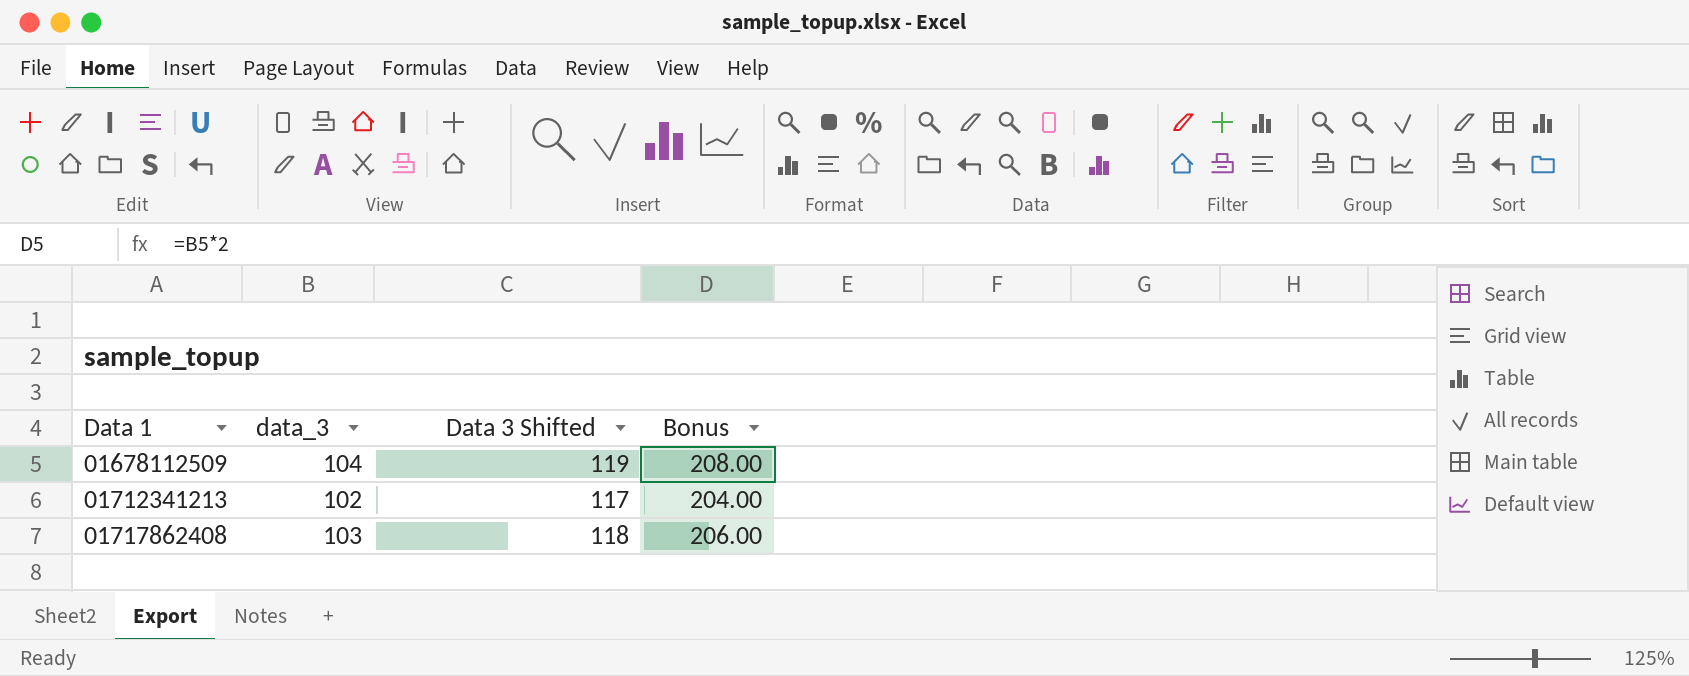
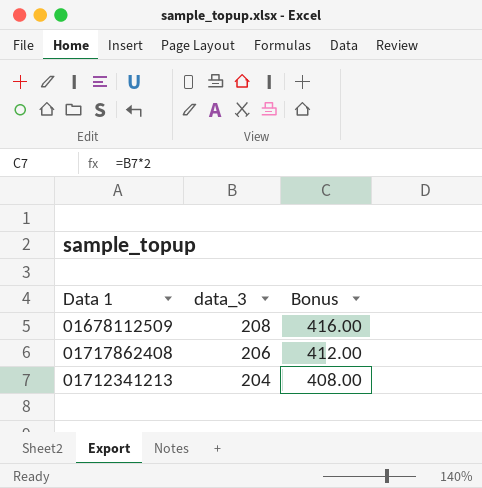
row order: Data 1 ascending -> data_3 descending
column Data 3 Shifted | formula: [data_3] + 15 -> none
01678112509 | data_3: 104 -> 208
01678112509 | Bonus: 208.00 -> 416.00
01717862408 | data_3: 103 -> 206
01717862408 | Bonus: 206.00 -> 412.00
01712341213 | data_3: 102 -> 204
01712341213 | Bonus: 204.00 -> 408.00

